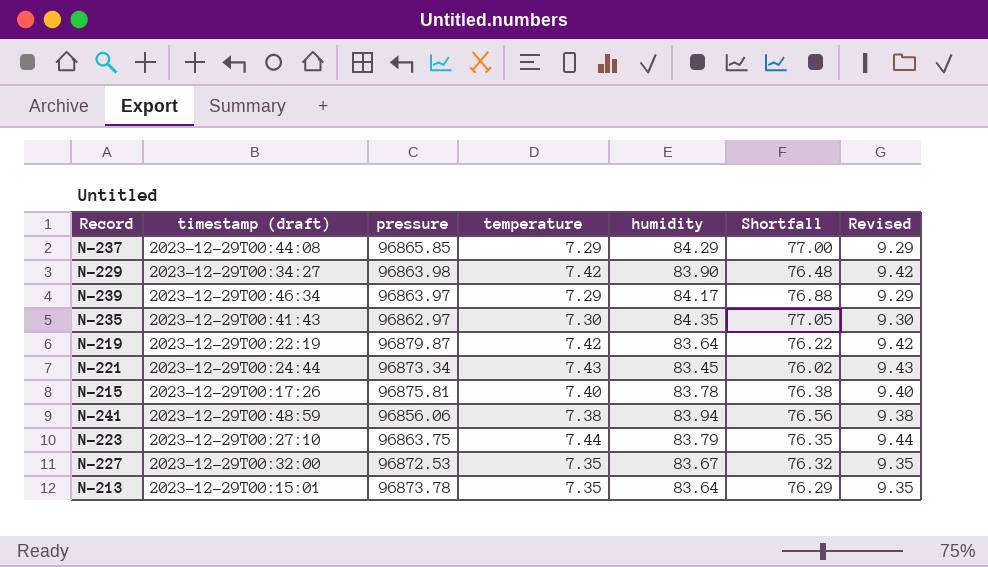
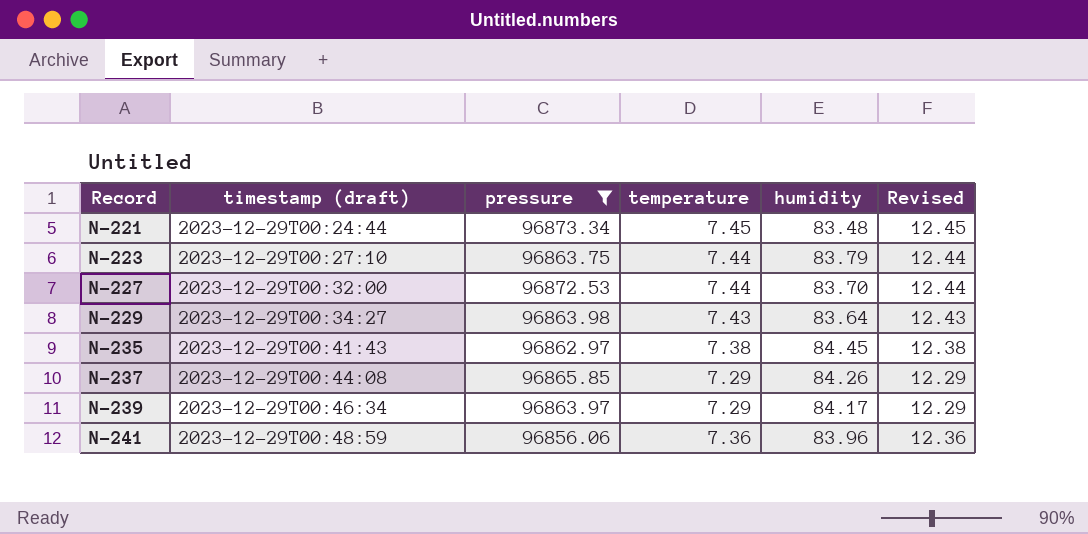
filter: none -> pressure <= 96873.34
row order: none -> Record ascending
column Shortfall | formula: [humidity] - [temperature] -> none
column Revised | formula: [temperature] + 2 -> [temperature] + 5
N-221 | temperature: 7.43 -> 7.45
N-221 | humidity: 83.45 -> 83.48
N-227 | temperature: 7.35 -> 7.44
N-227 | humidity: 83.67 -> 83.70
N-229 | temperature: 7.42 -> 7.43
N-229 | humidity: 83.90 -> 83.64
N-235 | temperature: 7.30 -> 7.38
N-235 | humidity: 84.35 -> 84.45
N-237 | humidity: 84.29 -> 84.26
N-241 | temperature: 7.38 -> 7.36
N-241 | humidity: 83.94 -> 83.96

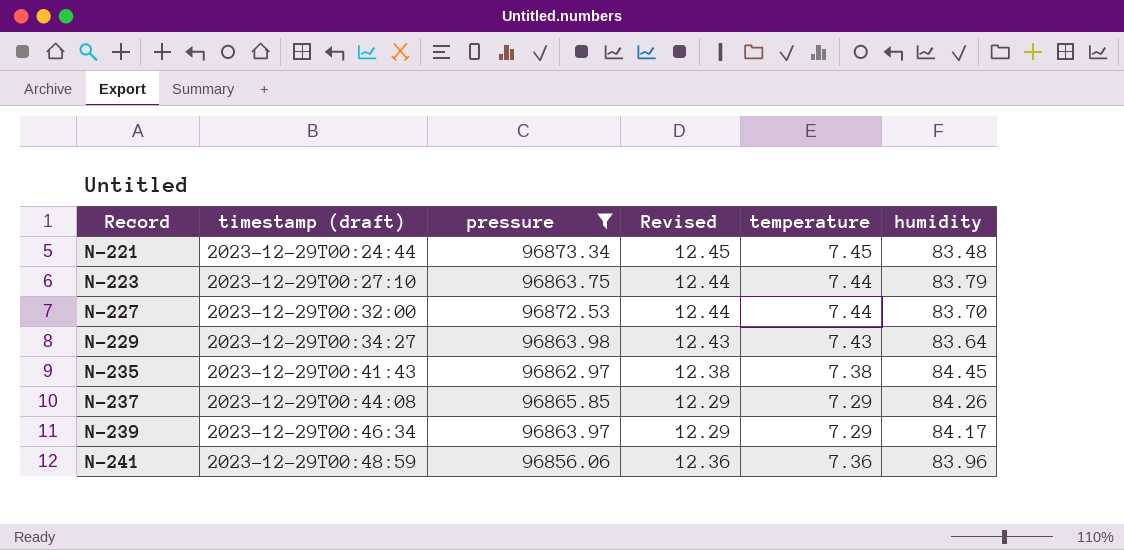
column Revised | position: 6 -> 4

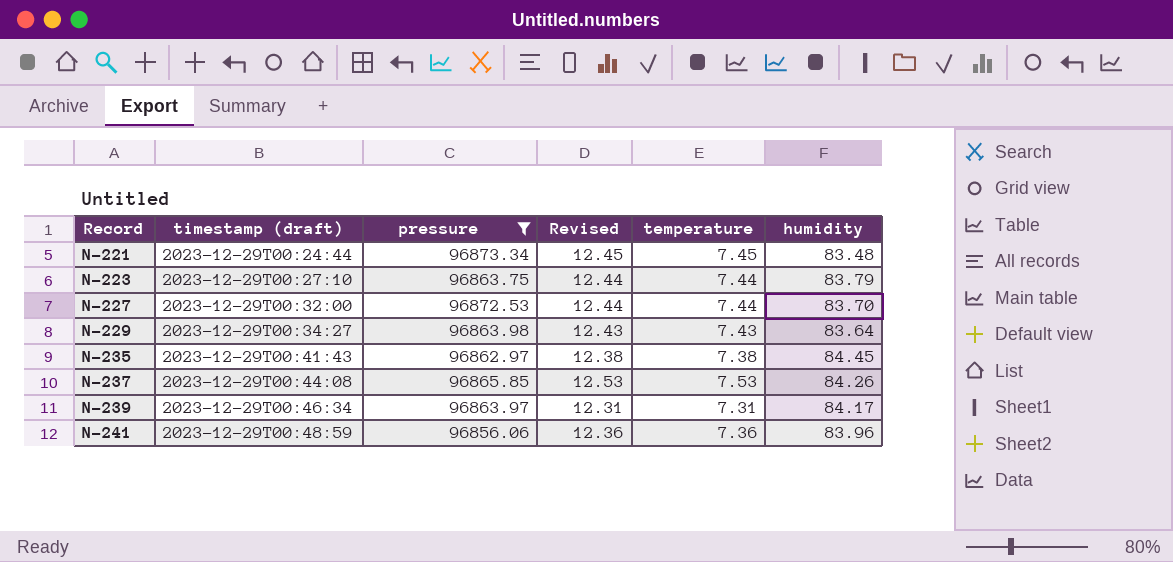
N-237 | Revised: 12.29 -> 12.53
N-237 | temperature: 7.29 -> 7.53
N-239 | Revised: 12.29 -> 12.31
N-239 | temperature: 7.29 -> 7.31

